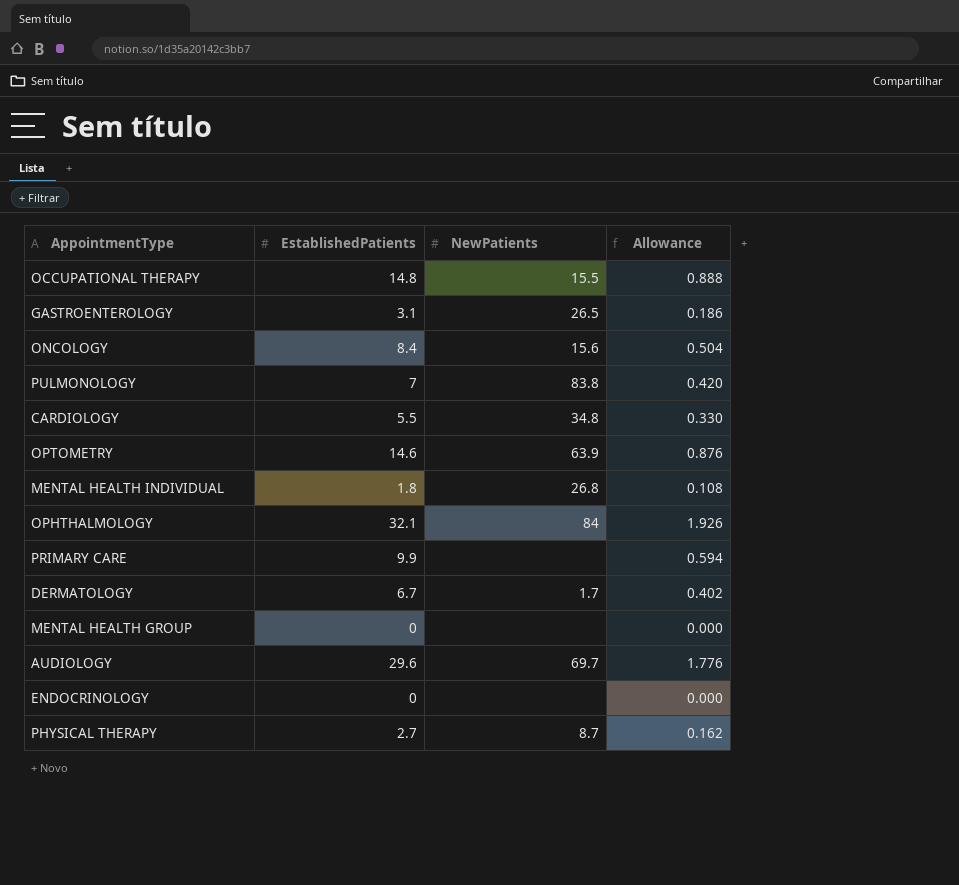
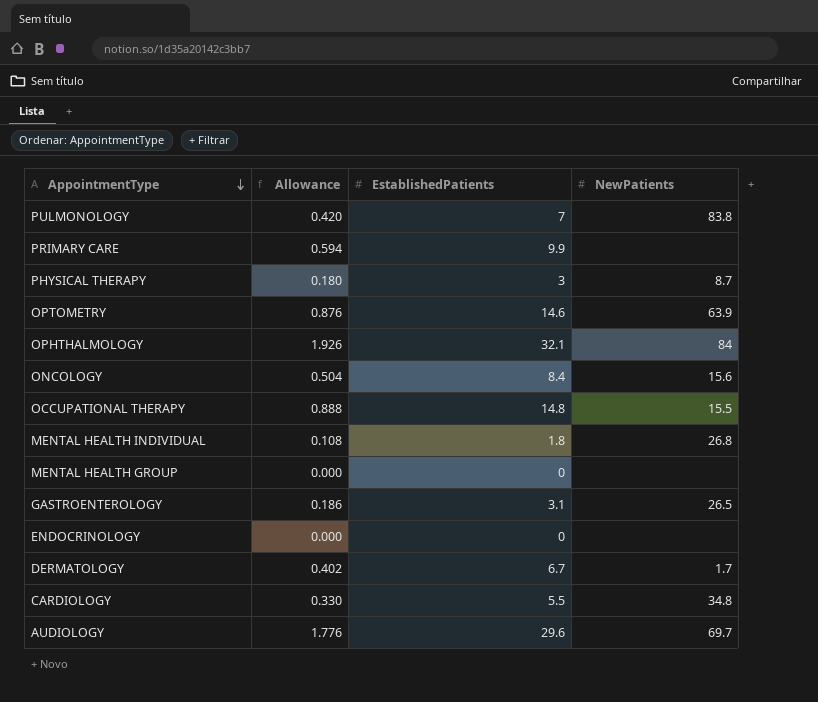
row order: none -> AppointmentType descending
column Allowance | position: 4 -> 2
PHYSICAL THERAPY | Allowance: 0.162 -> 0.180
PHYSICAL THERAPY | EstablishedPatients: 2.7 -> 3

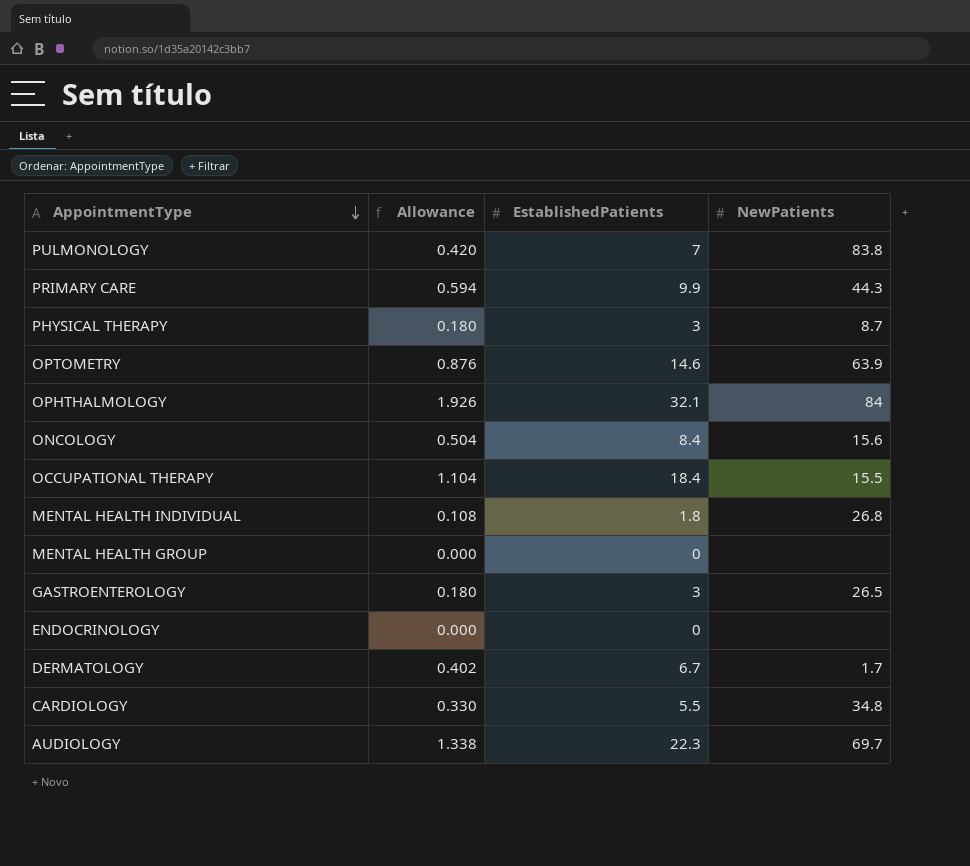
PRIMARY CARE | NewPatients: none -> 44.3
OCCUPATIONAL THERAPY | Allowance: 0.888 -> 1.104
OCCUPATIONAL THERAPY | EstablishedPatients: 14.8 -> 18.4
GASTROENTEROLOGY | Allowance: 0.186 -> 0.180
GASTROENTEROLOGY | EstablishedPatients: 3.1 -> 3
AUDIOLOGY | Allowance: 1.776 -> 1.338
AUDIOLOGY | EstablishedPatients: 29.6 -> 22.3

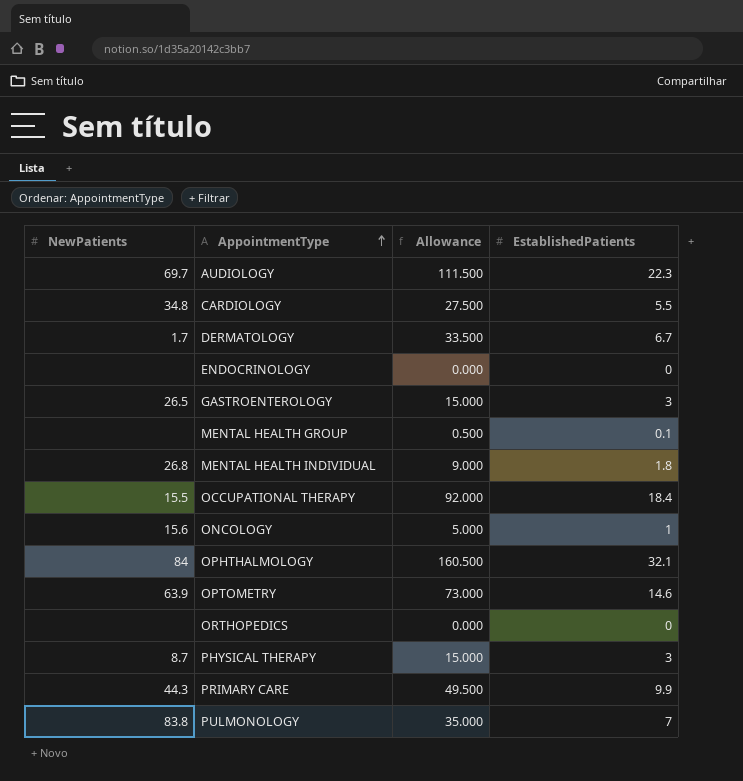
row order: AppointmentType descending -> AppointmentType ascending
column NewPatients | position: 4 -> 1
column Allowance | formula: [EstablishedPatients] * 0.06 -> [EstablishedPatients] * 5
MENTAL HEALTH GROUP | EstablishedPatients: 0 -> 0.1
ONCOLOGY | EstablishedPatients: 8.4 -> 1
row ORTHOPEDICS: none -> none | 0.000 | 0

